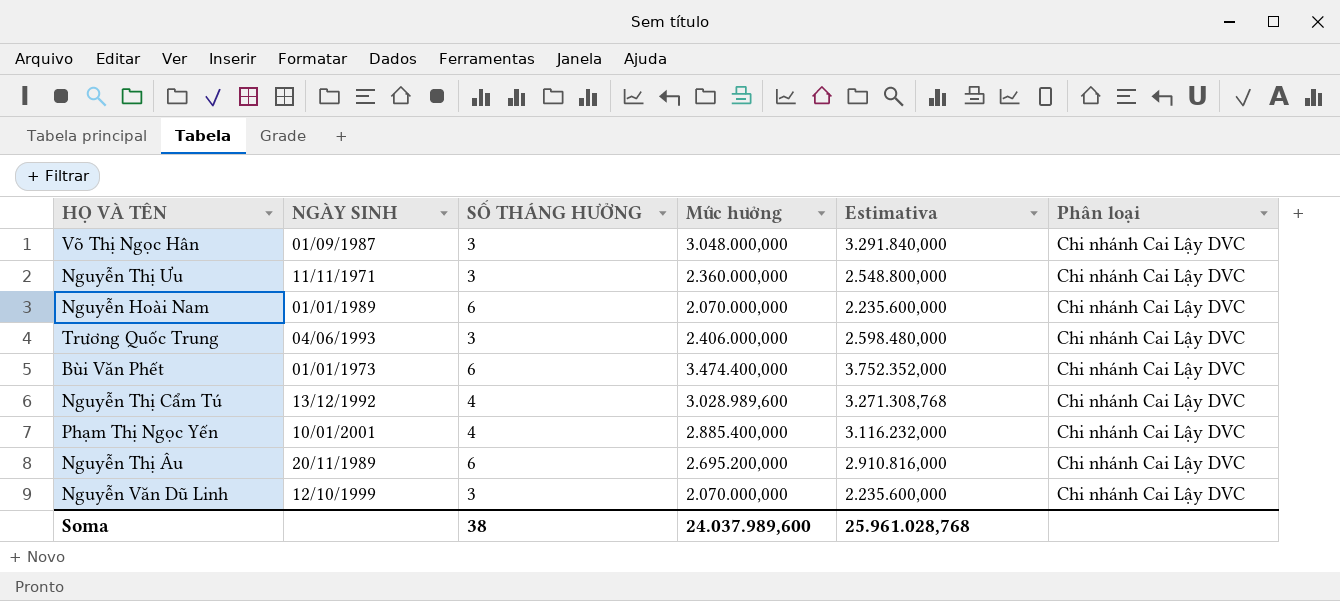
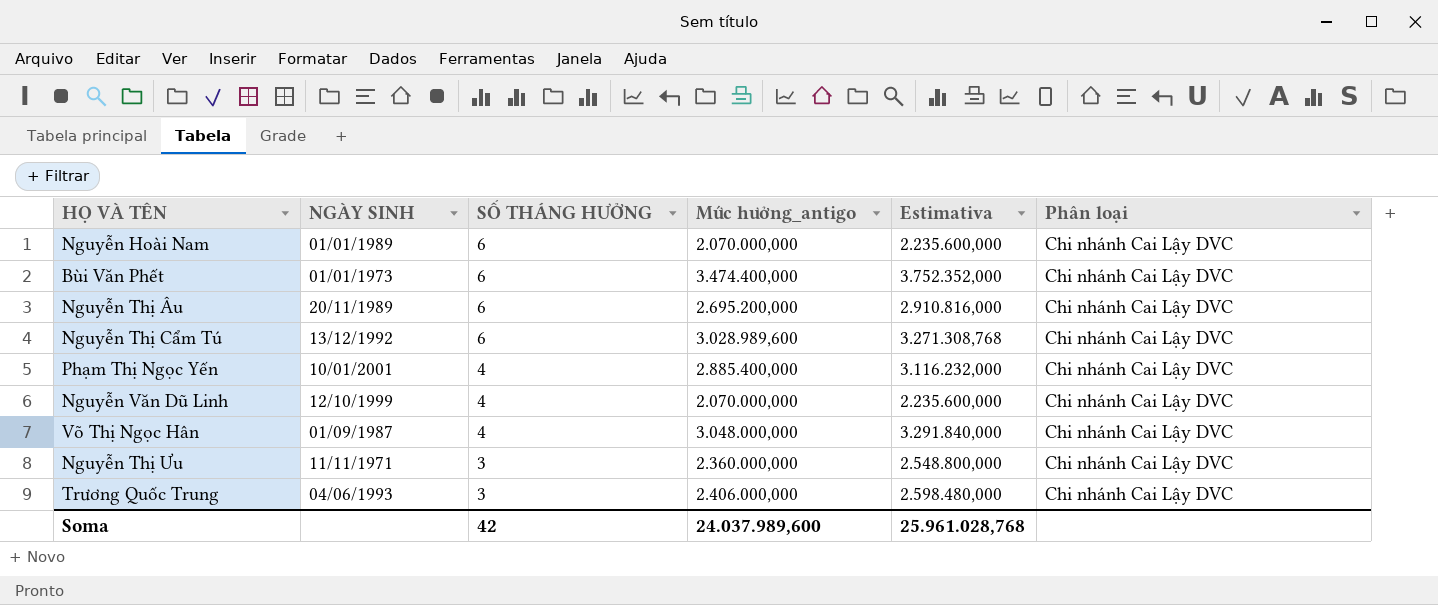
row order: none -> SỐ THÁNG HƯỞNG descending
column name: Mức hưởng -> Mức hưởng_antigo
Nguyễn Thị Cẩm Tú | SỐ THÁNG HƯỞNG: 4 -> 6
Nguyễn Văn Dũ Linh | SỐ THÁNG HƯỞNG: 3 -> 4
Võ Thị Ngọc Hân | SỐ THÁNG HƯỞNG: 3 -> 4
Soma | SỐ THÁNG HƯỞNG: 38 -> 42

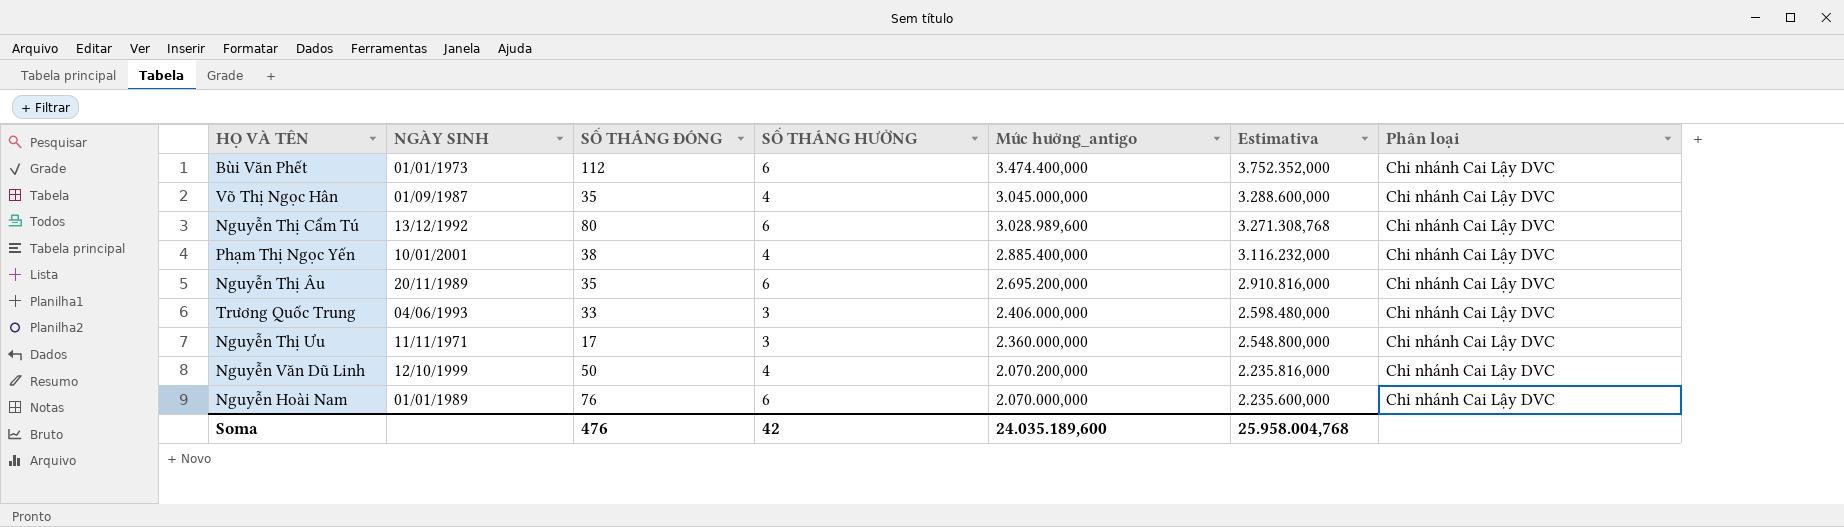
row order: SỐ THÁNG HƯỞNG descending -> Mức hưởng_antigo descending
column SỐ THÁNG ĐÓNG | position: none -> 3
Võ Thị Ngọc Hân | Mức hưởng_antigo: 3.048.000,000 -> 3.045.000,000
Võ Thị Ngọc Hân | Estimativa: 3.291.840,000 -> 3.288.600,000
Nguyễn Văn Dũ Linh | Mức hưởng_antigo: 2.070.000,000 -> 2.070.200,000
Nguyễn Văn Dũ Linh | Estimativa: 2.235.600,000 -> 2.235.816,000
Soma | Mức hưởng_antigo: 24.037.989,600 -> 24.035.189,600
Soma | Estimativa: 25.961.028,768 -> 25.958.004,768

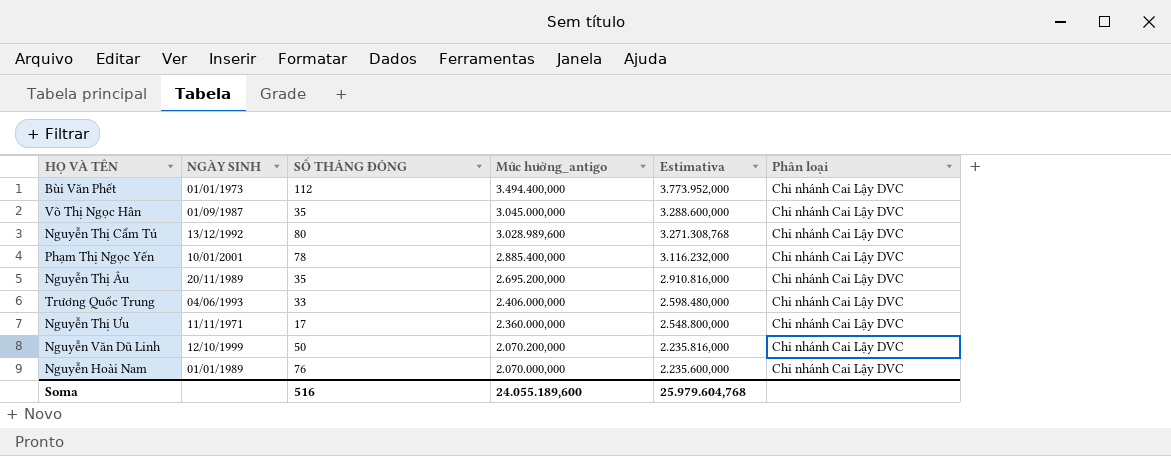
column SỐ THÁNG HƯỞNG | position: 4 -> none
Bùi Văn Phết | Mức hưởng_antigo: 3.474.400,000 -> 3.494.400,000
Bùi Văn Phết | Estimativa: 3.752.352,000 -> 3.773.952,000
Phạm Thị Ngọc Yến | SỐ THÁNG ĐÓNG: 38 -> 78
Soma | SỐ THÁNG ĐÓNG: 476 -> 516
Soma | Mức hưởng_antigo: 24.035.189,600 -> 24.055.189,600
Soma | Estimativa: 25.958.004,768 -> 25.979.604,768

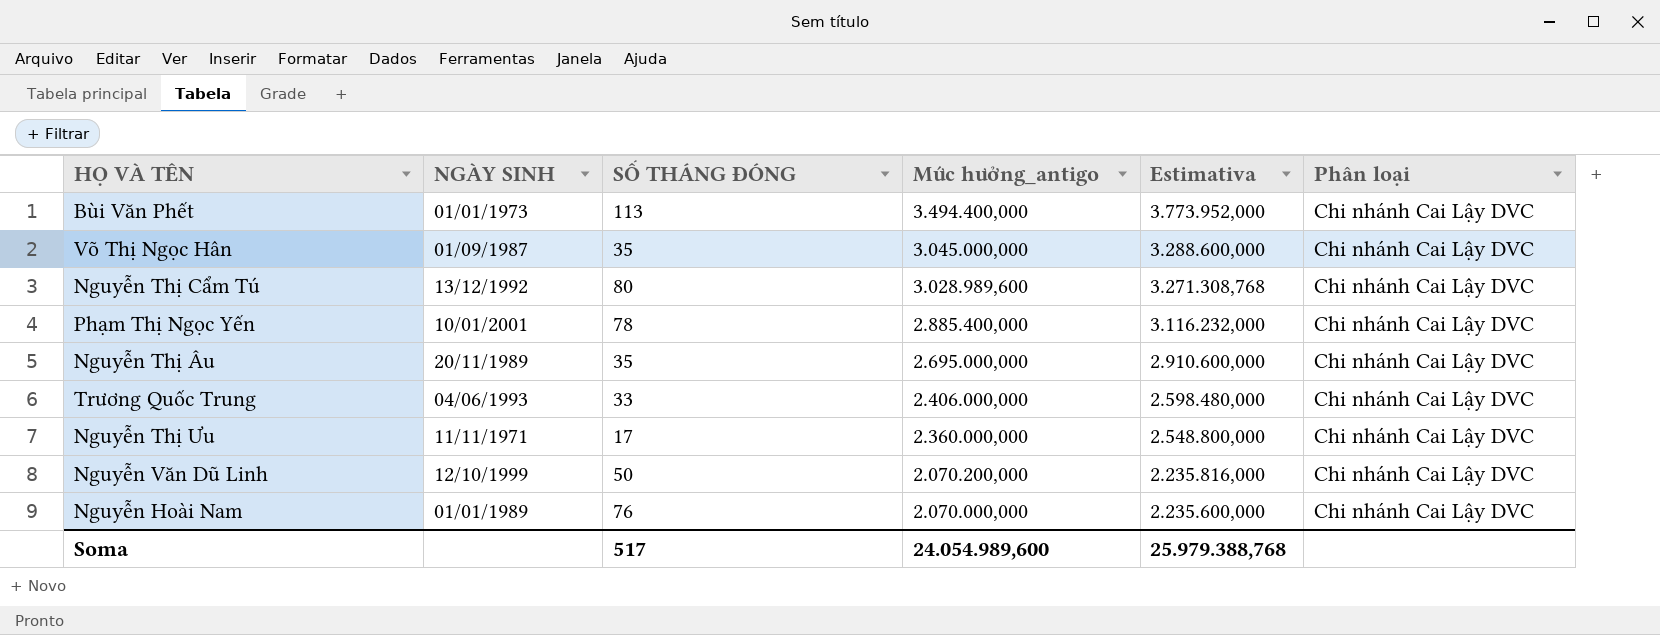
Bùi Văn Phết | SỐ THÁNG ĐÓNG: 112 -> 113
Nguyễn Thị Âu | Mức hưởng_antigo: 2.695.200,000 -> 2.695.000,000
Nguyễn Thị Âu | Estimativa: 2.910.816,000 -> 2.910.600,000
Soma | SỐ THÁNG ĐÓNG: 516 -> 517
Soma | Mức hưởng_antigo: 24.055.189,600 -> 24.054.989,600
Soma | Estimativa: 25.979.604,768 -> 25.979.388,768

